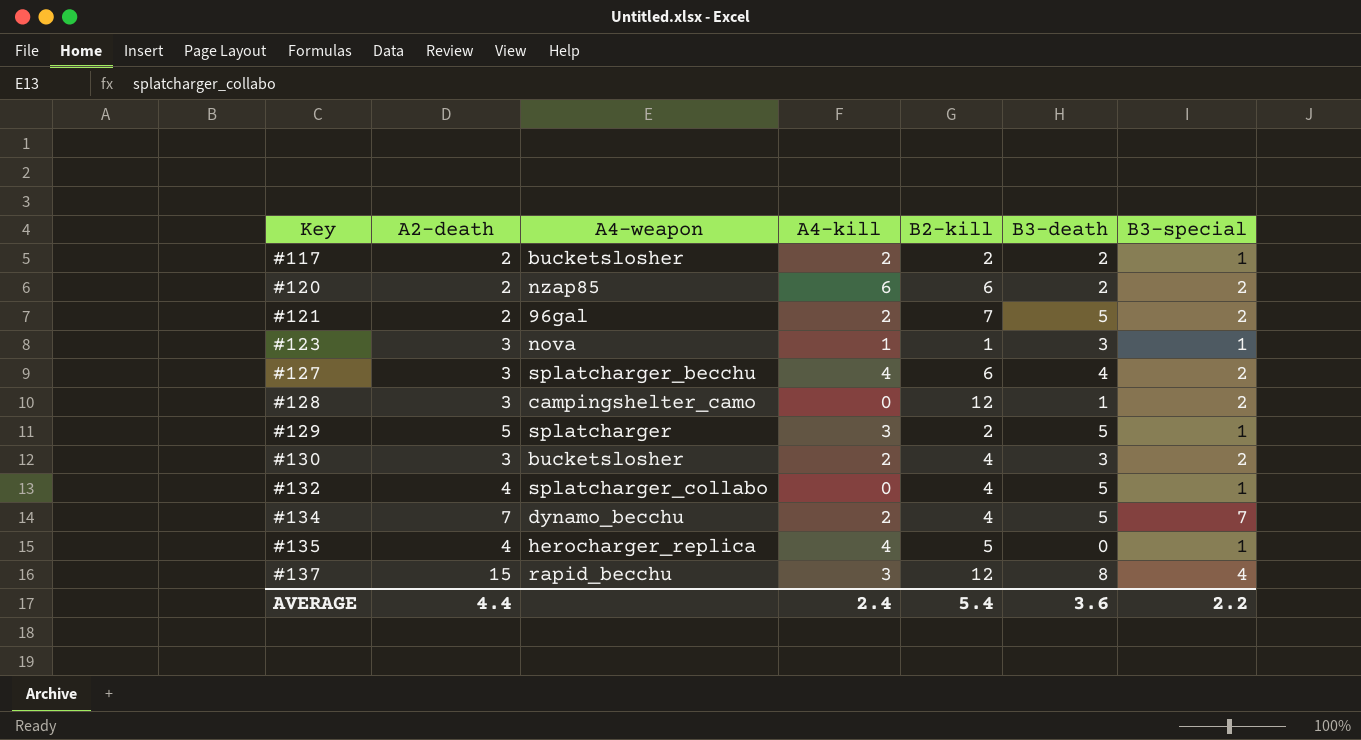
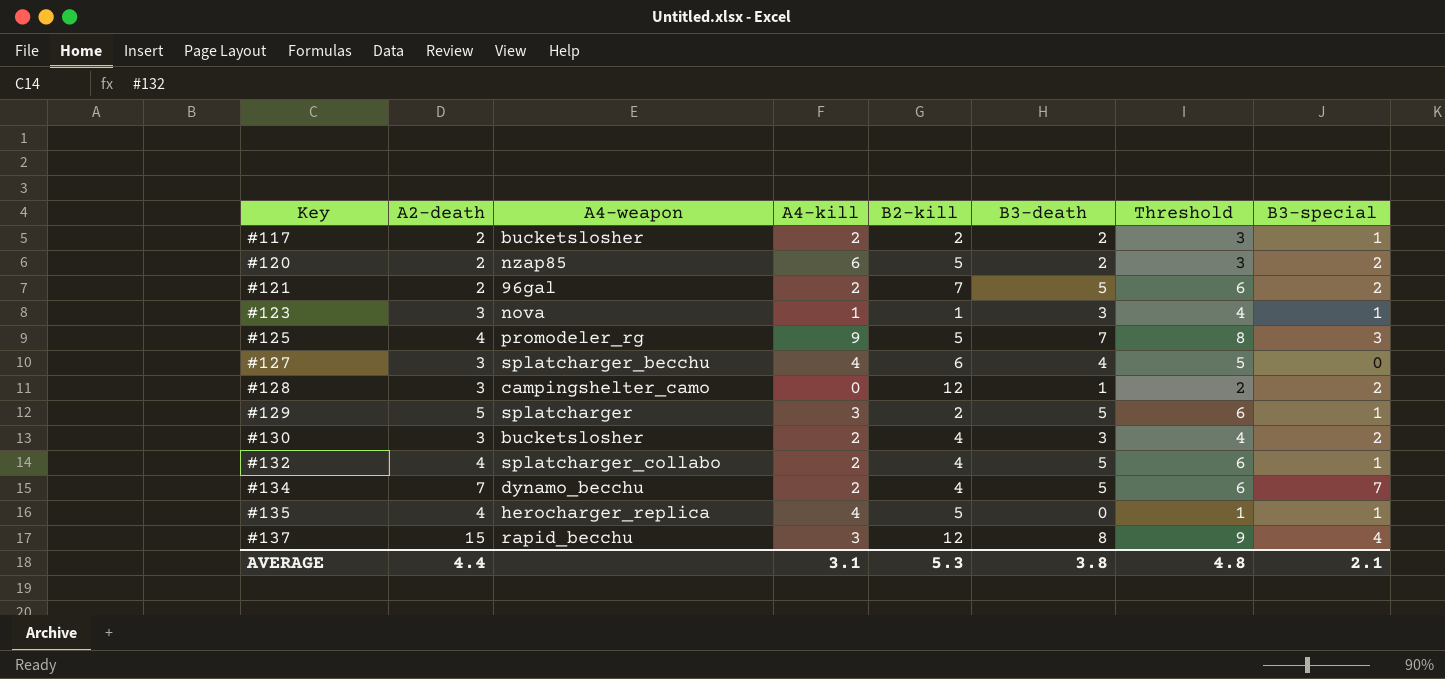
column Threshold | formula: none -> [B3-death] + 1
#120 | B2-kill: 6 -> 5
row #125: none -> 4 | promodeler_rg | 9 | 5 | 7 | 8 | 3
#127 | B3-special: 2 -> 0
#132 | A4-kill: 0 -> 2
AVERAGE | A4-kill: 2.4 -> 3.1
AVERAGE | B2-kill: 5.4 -> 5.3
AVERAGE | B3-death: 3.6 -> 3.8
AVERAGE | B3-special: 2.2 -> 2.1

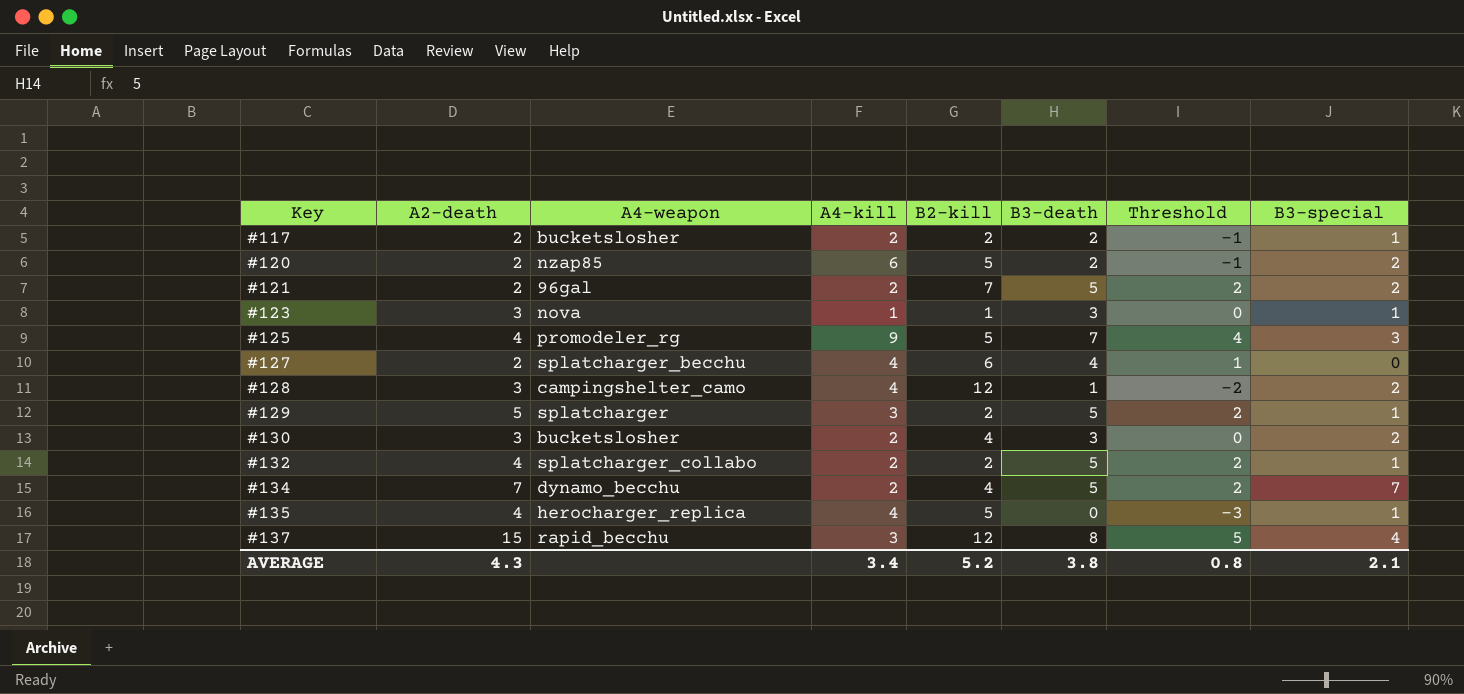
column Threshold | formula: [B3-death] + 1 -> [B3-death] - 3
#127 | A2-death: 3 -> 2
#128 | A4-kill: 0 -> 4
#132 | B2-kill: 4 -> 2
AVERAGE | A2-death: 4.4 -> 4.3
AVERAGE | A4-kill: 3.1 -> 3.4
AVERAGE | B2-kill: 5.3 -> 5.2
AVERAGE | Threshold: 4.8 -> 0.8

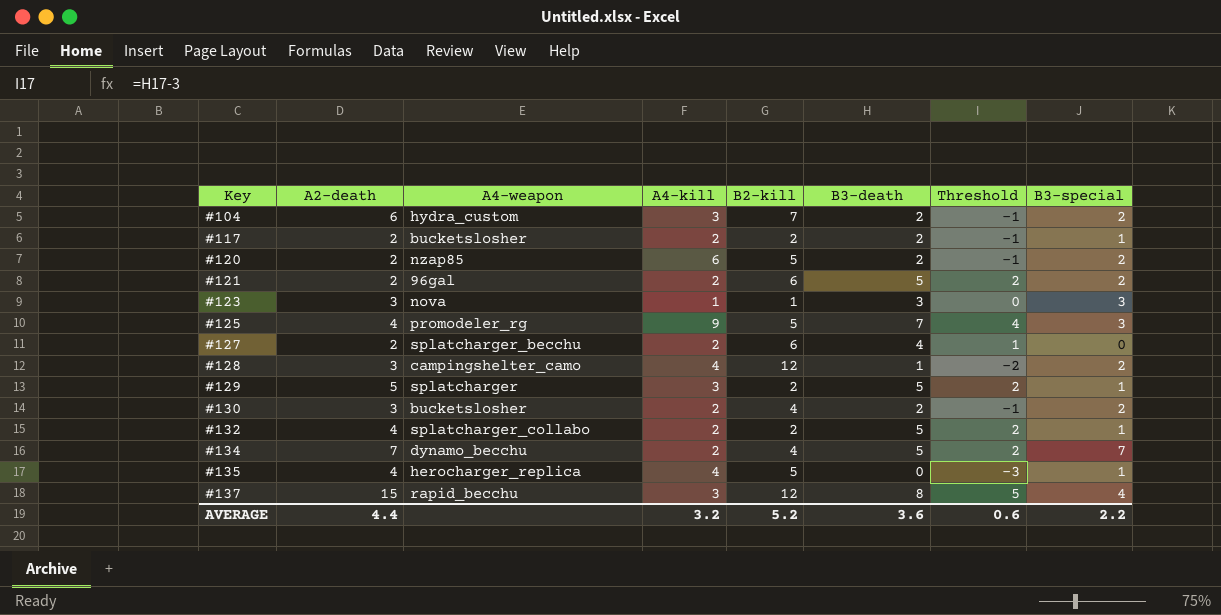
row #104: none -> 6 | hydra_custom | 3 | 7 | 2 | -1 | 2
#121 | B2-kill: 7 -> 6
#123 | B3-special: 1 -> 3
#127 | A4-kill: 4 -> 2
#130 | B3-death: 3 -> 2
#130 | Threshold: 0 -> -1
AVERAGE | A2-death: 4.3 -> 4.4
AVERAGE | A4-kill: 3.4 -> 3.2
AVERAGE | B3-death: 3.8 -> 3.6
AVERAGE | Threshold: 0.8 -> 0.6
AVERAGE | B3-special: 2.1 -> 2.2

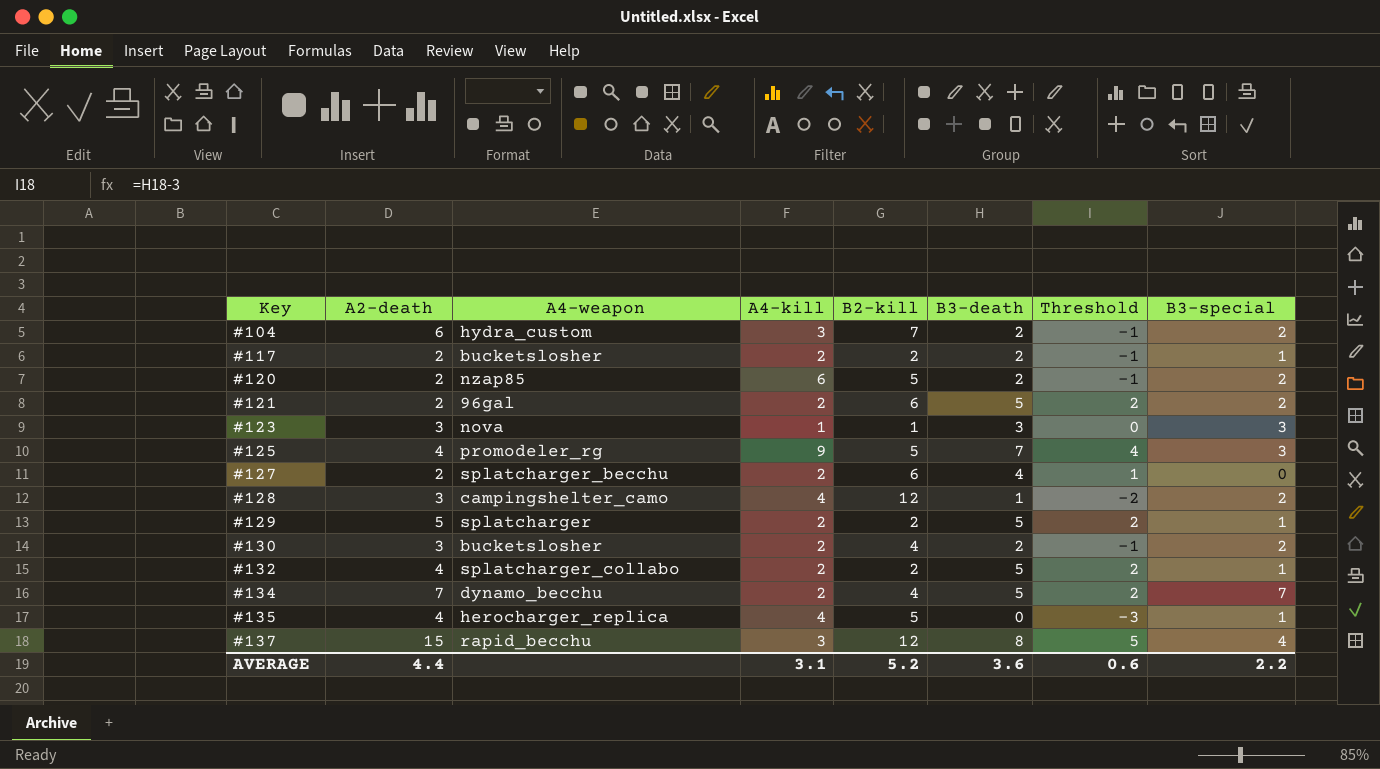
#129 | A4-kill: 3 -> 2
AVERAGE | A4-kill: 3.2 -> 3.1

